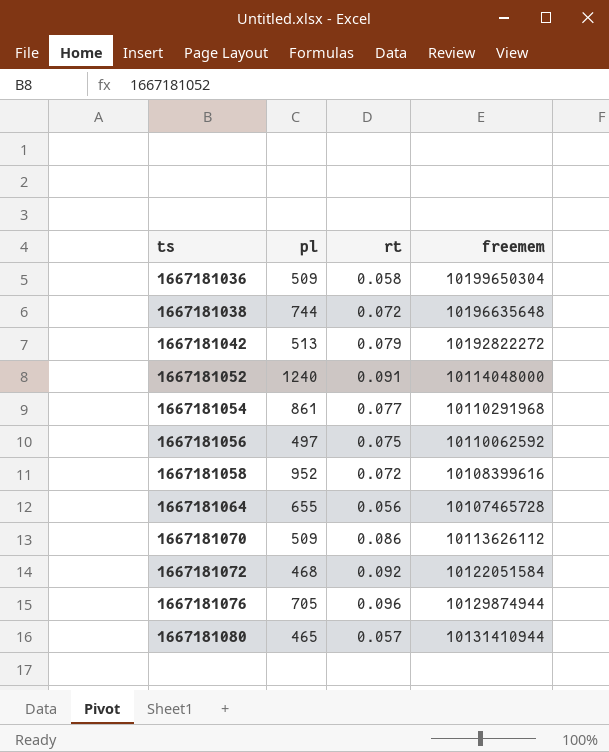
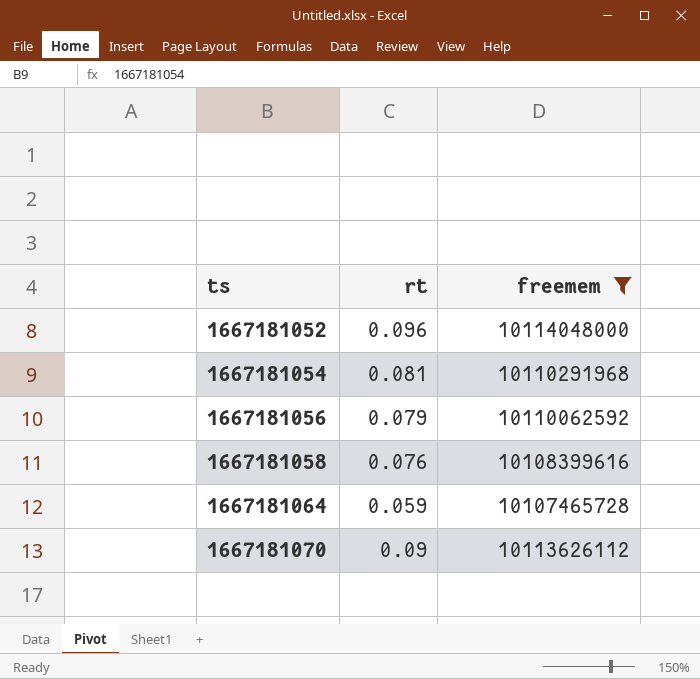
filter: none -> freemem <= 10114048000
column pl | position: 2 -> none
1667181052 | rt: 0.091 -> 0.096
1667181054 | rt: 0.077 -> 0.081
1667181056 | rt: 0.075 -> 0.079
1667181058 | rt: 0.072 -> 0.076
1667181064 | rt: 0.056 -> 0.059
1667181070 | rt: 0.086 -> 0.09

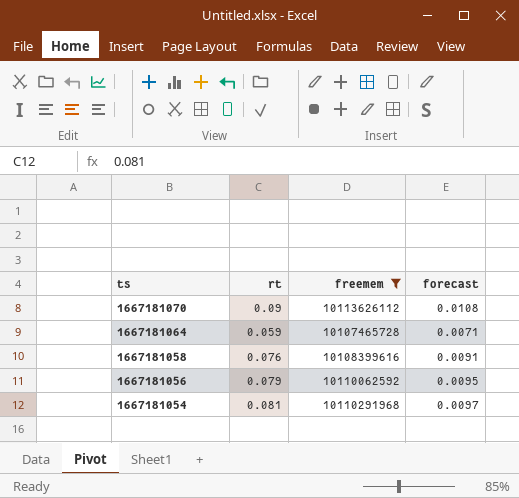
row order: ts ascending -> ts descending
column forecast | formula: none -> [rt] * 0.12
row 1667181052: 0.096 | 10114048000 -> none

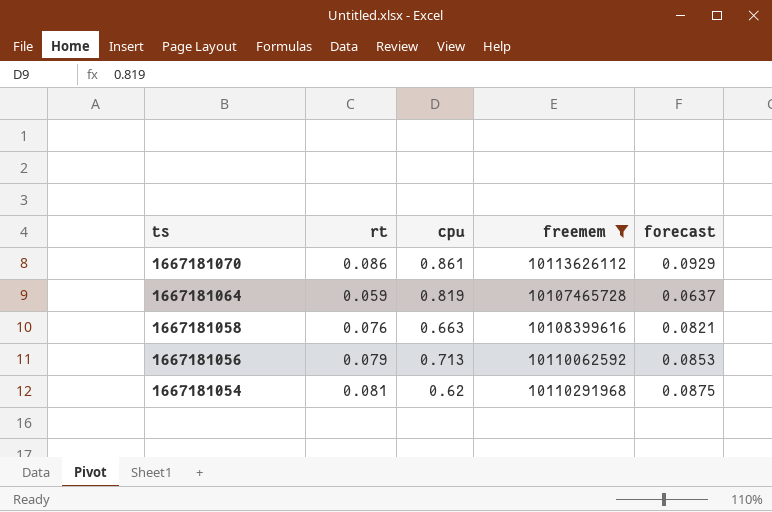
column cpu | position: none -> 3
column forecast | formula: [rt] * 0.12 -> [rt] * 1.08
1667181070 | rt: 0.09 -> 0.086

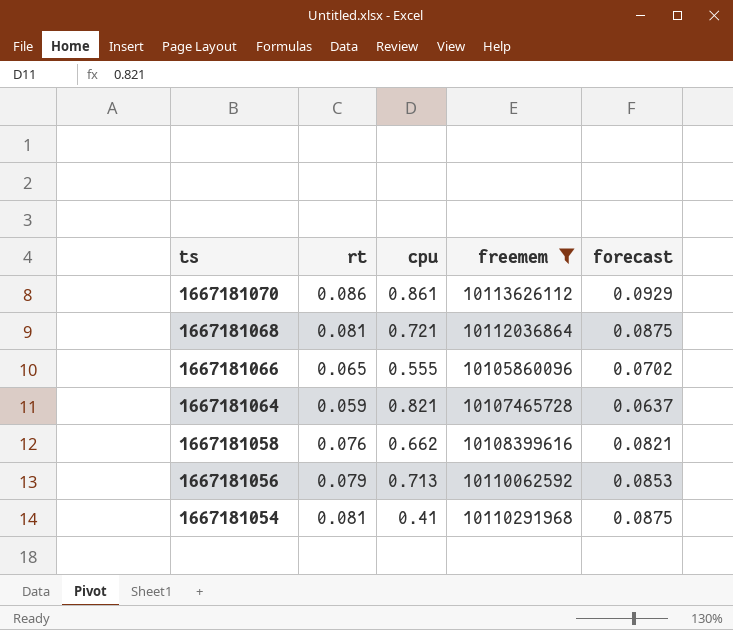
row 1667181068: none -> 0.081 | 0.721 | 10112036864 | 0.0875
row 1667181066: none -> 0.065 | 0.555 | 10105860096 | 0.0702
1667181064 | cpu: 0.819 -> 0.821
1667181058 | cpu: 0.663 -> 0.662
1667181054 | cpu: 0.62 -> 0.41

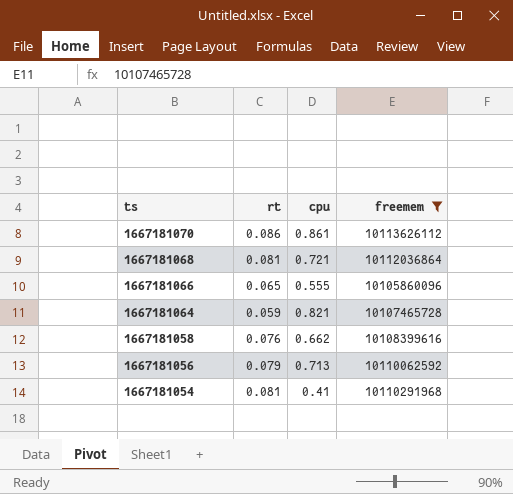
column forecast | formula: [rt] * 1.08 -> none

